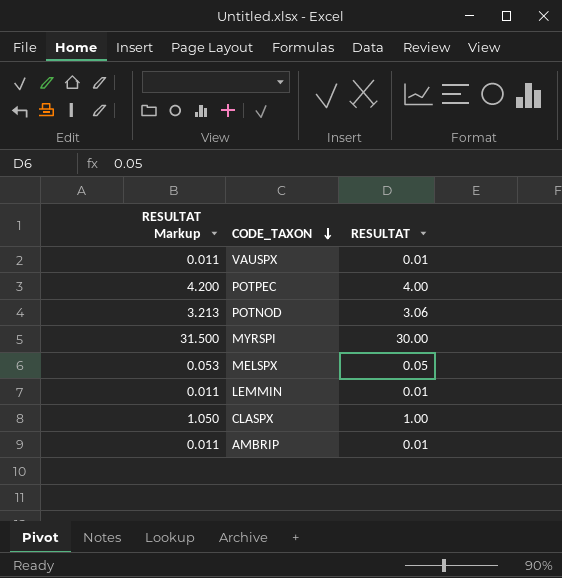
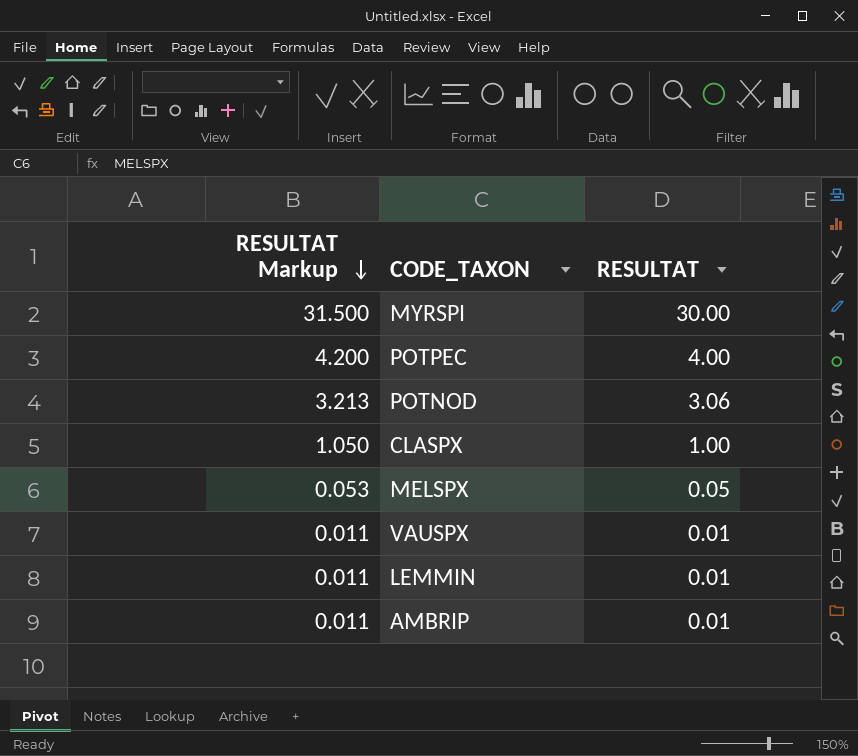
row order: CODE_TAXON descending -> RESULTAT Markup descending

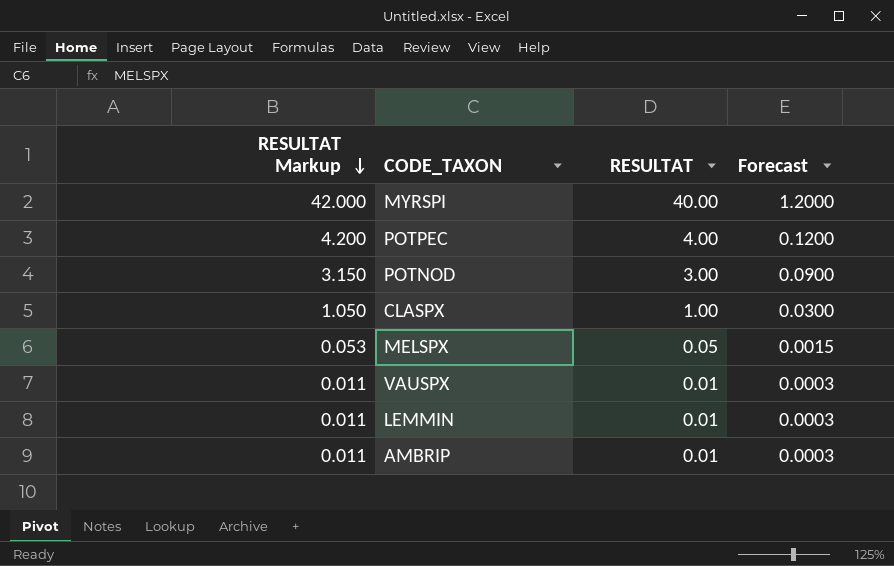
column Forecast | formula: none -> [RESULTAT] * 0.03
MYRSPI | RESULTAT Markup: 31.500 -> 42.000
MYRSPI | RESULTAT: 30.00 -> 40.00
POTNOD | RESULTAT Markup: 3.213 -> 3.150
POTNOD | RESULTAT: 3.06 -> 3.00

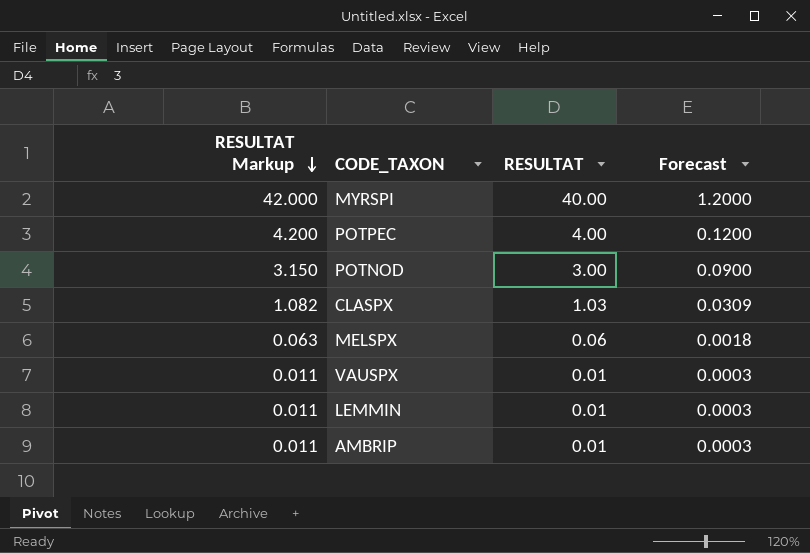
CLASPX | RESULTAT Markup: 1.050 -> 1.082
CLASPX | RESULTAT: 1.00 -> 1.03
CLASPX | Forecast: 0.0300 -> 0.0309
MELSPX | RESULTAT Markup: 0.053 -> 0.063
MELSPX | RESULTAT: 0.05 -> 0.06
MELSPX | Forecast: 0.0015 -> 0.0018

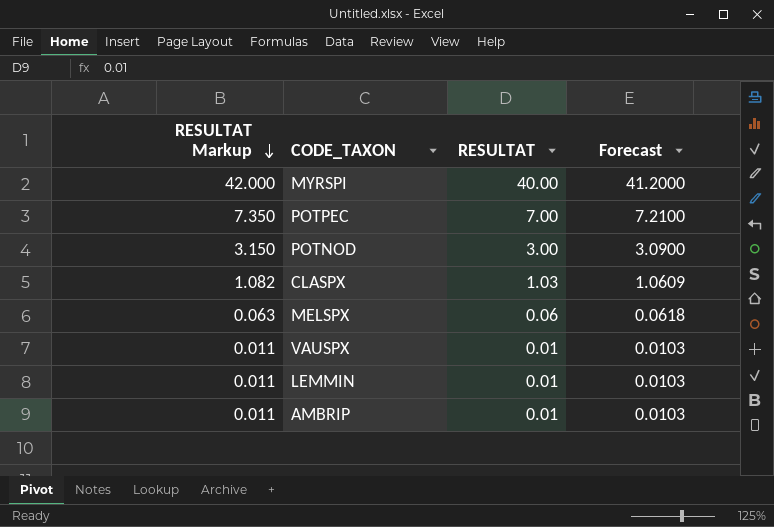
column Forecast | formula: [RESULTAT] * 0.03 -> [RESULTAT] * 1.03
POTPEC | RESULTAT Markup: 4.200 -> 7.350
POTPEC | RESULTAT: 4.00 -> 7.00

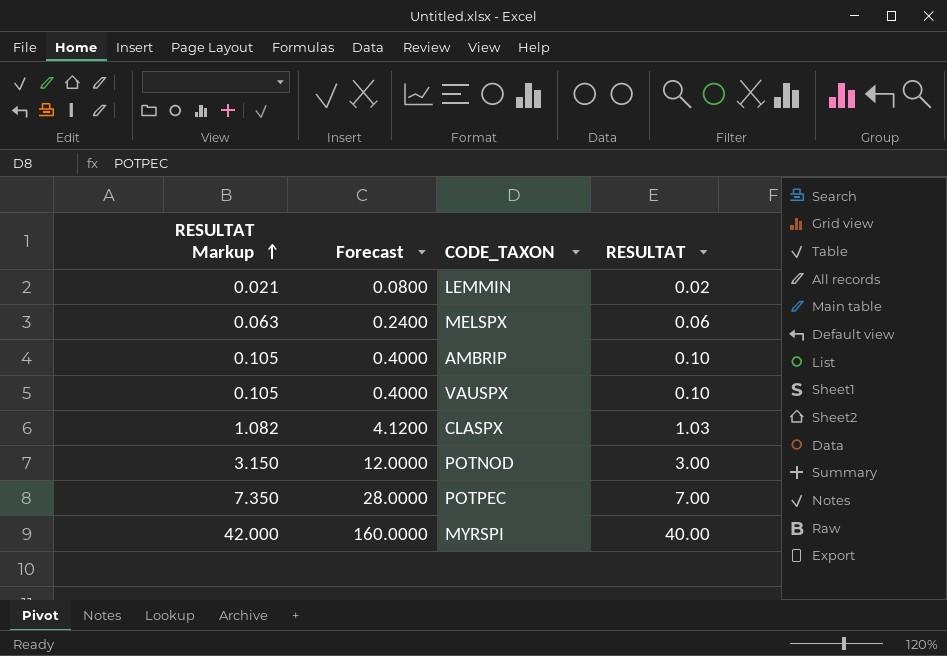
row order: RESULTAT Markup descending -> RESULTAT Markup ascending
column Forecast | formula: [RESULTAT] * 1.03 -> [RESULTAT] * 4
column Forecast | position: 4 -> 2
LEMMIN | RESULTAT Markup: 0.011 -> 0.021
LEMMIN | RESULTAT: 0.01 -> 0.02
AMBRIP | RESULTAT Markup: 0.011 -> 0.105
AMBRIP | RESULTAT: 0.01 -> 0.10
VAUSPX | RESULTAT Markup: 0.011 -> 0.105
VAUSPX | RESULTAT: 0.01 -> 0.10

